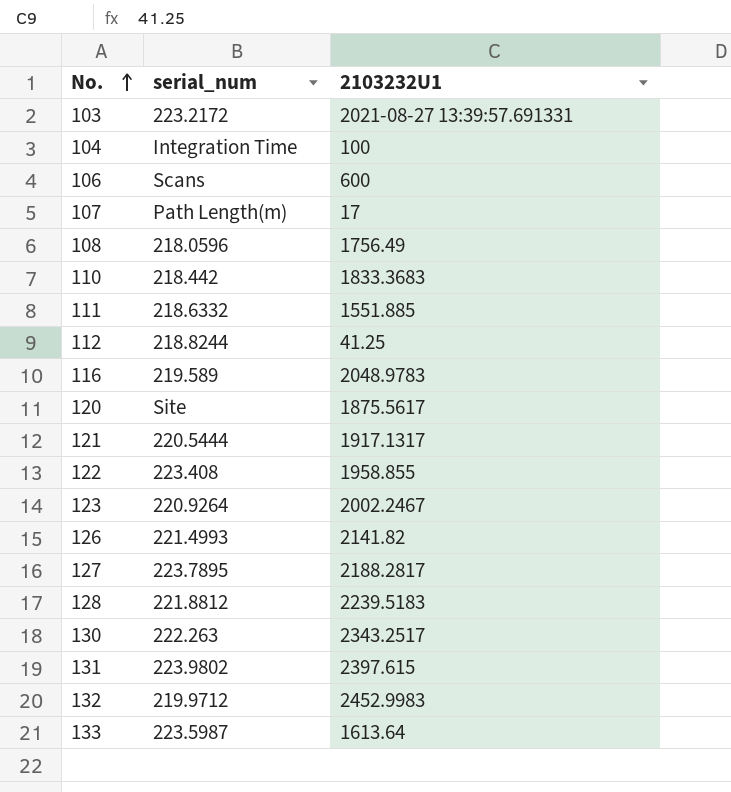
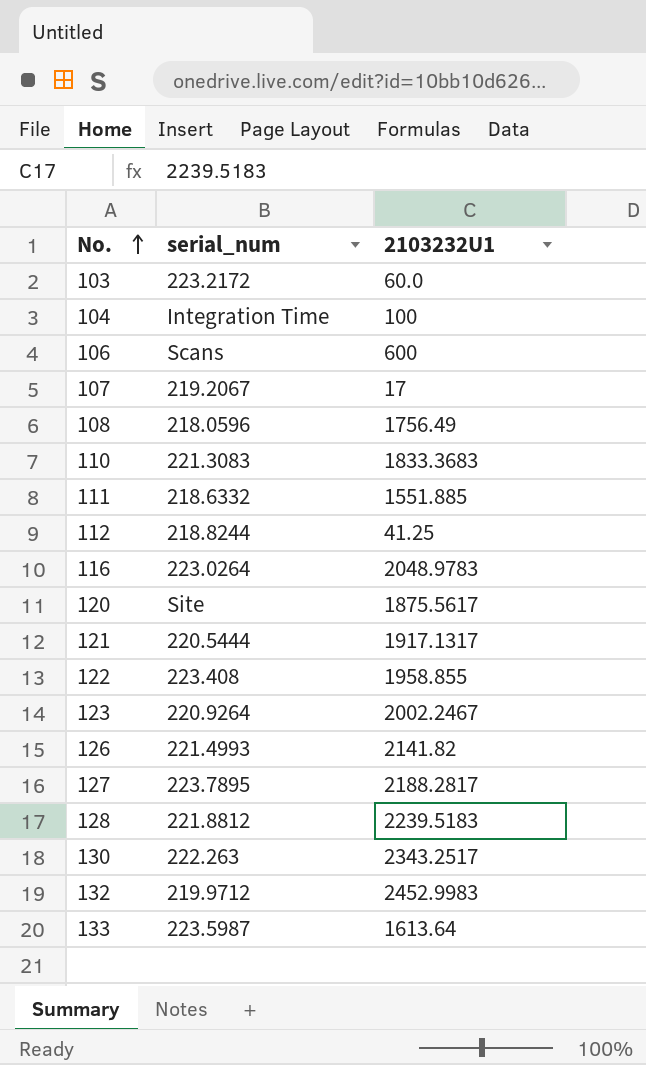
row 131: 223.9802 | 2397.615 -> none
103 | 2103232U1: 2021-08-27 13:39:57.691331 -> 60.0
107 | serial_num: Path Length(m) -> 219.2067
110 | serial_num: 218.442 -> 221.3083
116 | serial_num: 219.589 -> 223.0264

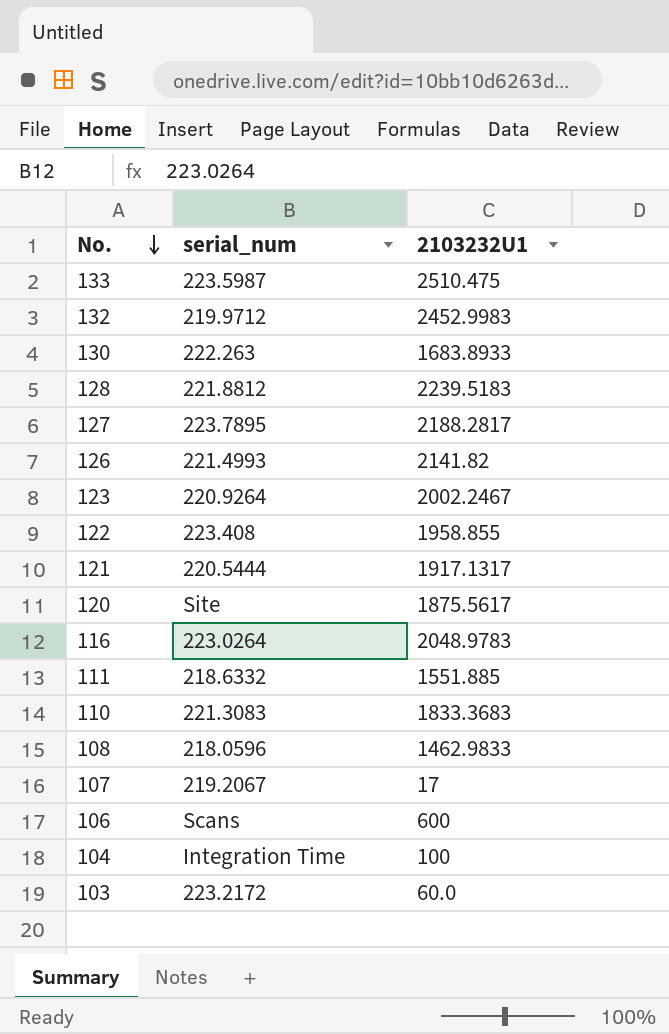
row order: No. ascending -> No. descending
row 112: 218.8244 | 41.25 -> none
133 | 2103232U1: 1613.64 -> 2510.475
130 | 2103232U1: 2343.2517 -> 1683.8933
108 | 2103232U1: 1756.49 -> 1462.9833

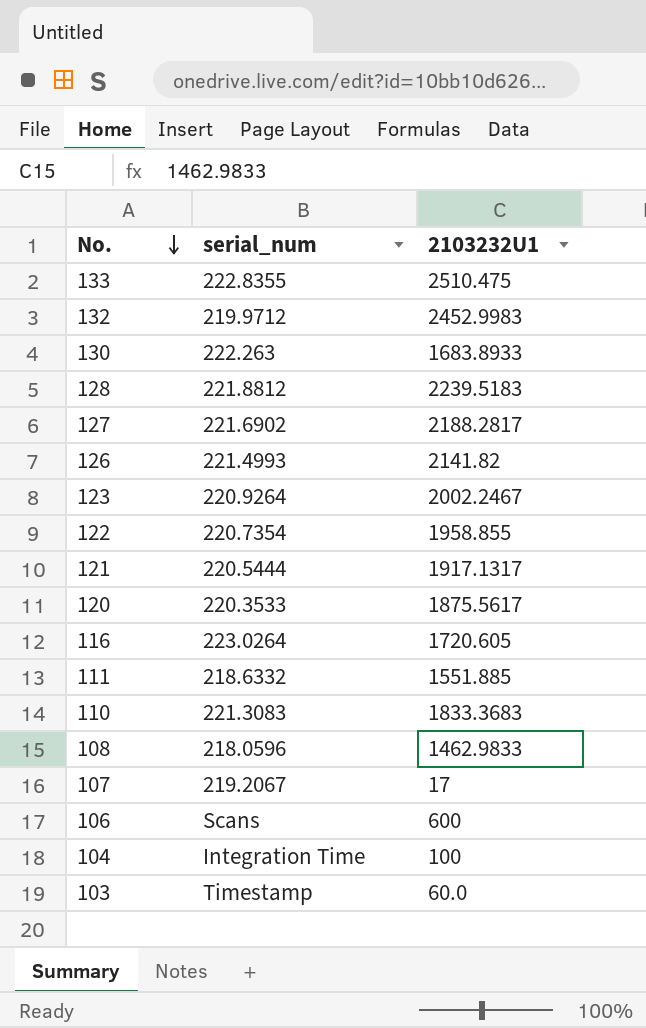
133 | serial_num: 223.5987 -> 222.8355
127 | serial_num: 223.7895 -> 221.6902
122 | serial_num: 223.408 -> 220.7354
120 | serial_num: Site -> 220.3533
116 | 2103232U1: 2048.9783 -> 1720.605
103 | serial_num: 223.2172 -> Timestamp

